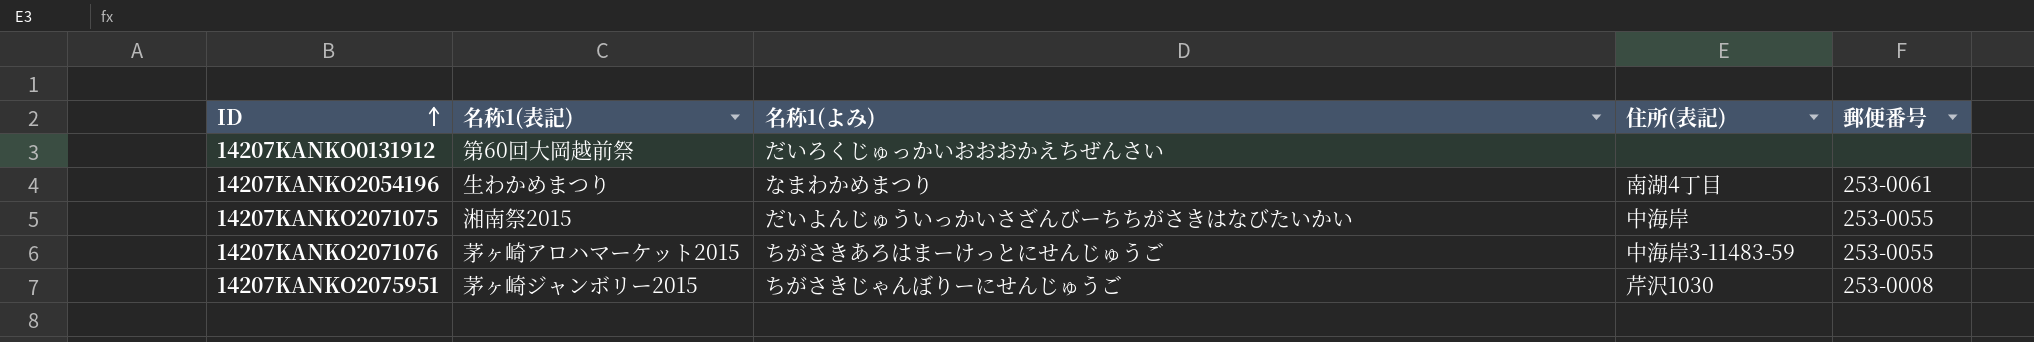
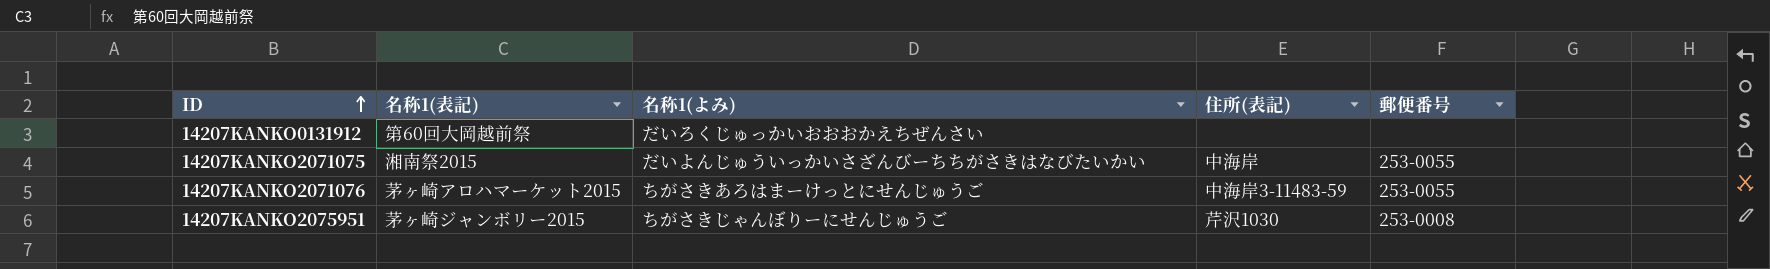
row 14207KANKO2054196: 生わかめまつり | なまわかめまつり | 南湖4丁目 | 253-0061 -> none

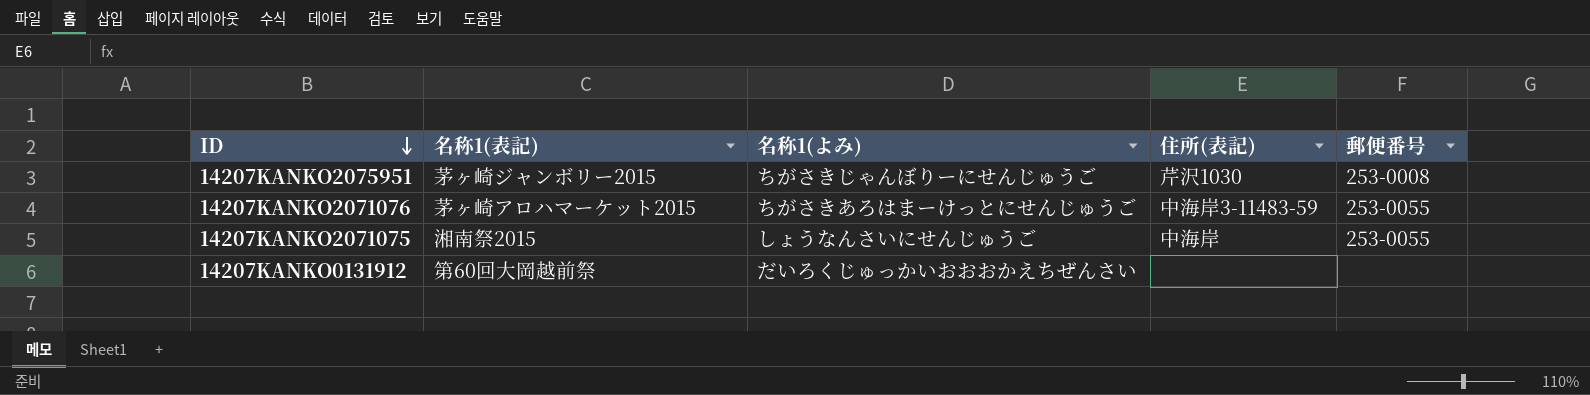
row order: ID ascending -> ID descending
14207KANKO2071075 | 名称1(よみ): だいよんじゅういっかいさざんびーちちがさきはなびたいかい -> しょうなんさいにせんじゅうご

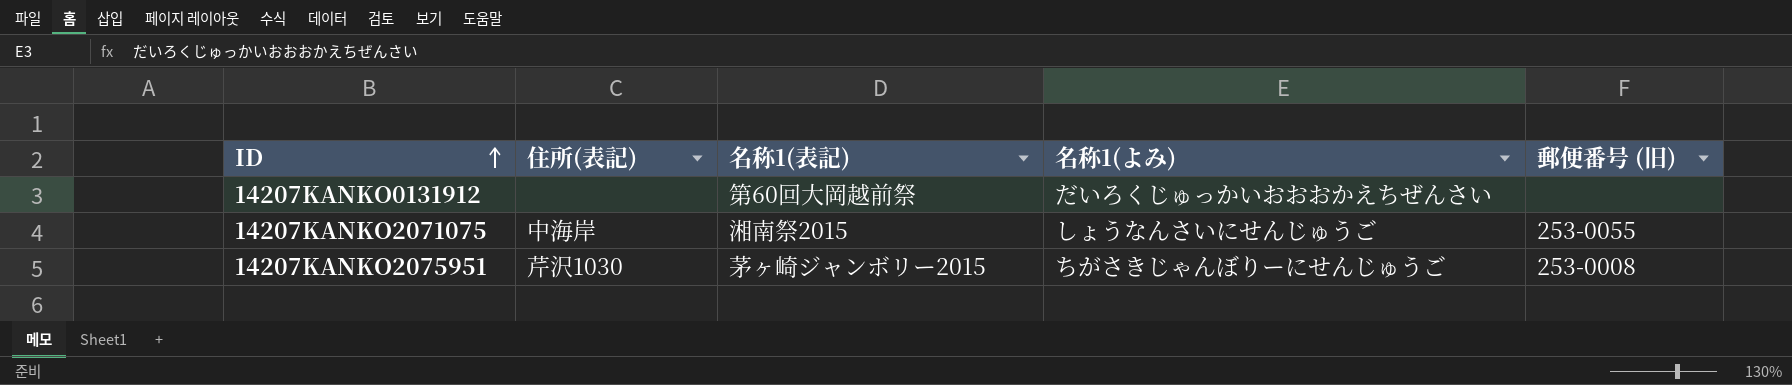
row order: ID descending -> ID ascending
column 住所(表記) | position: 4 -> 2
column name: 郵便番号 -> 郵便番号 (旧)
row 14207KANKO2071076: 茅ヶ崎アロハマーケット2015 | ちがさきあろはまーけっとにせんじゅうご | 中海岸3-11483-59 | 253-0055 -> none

